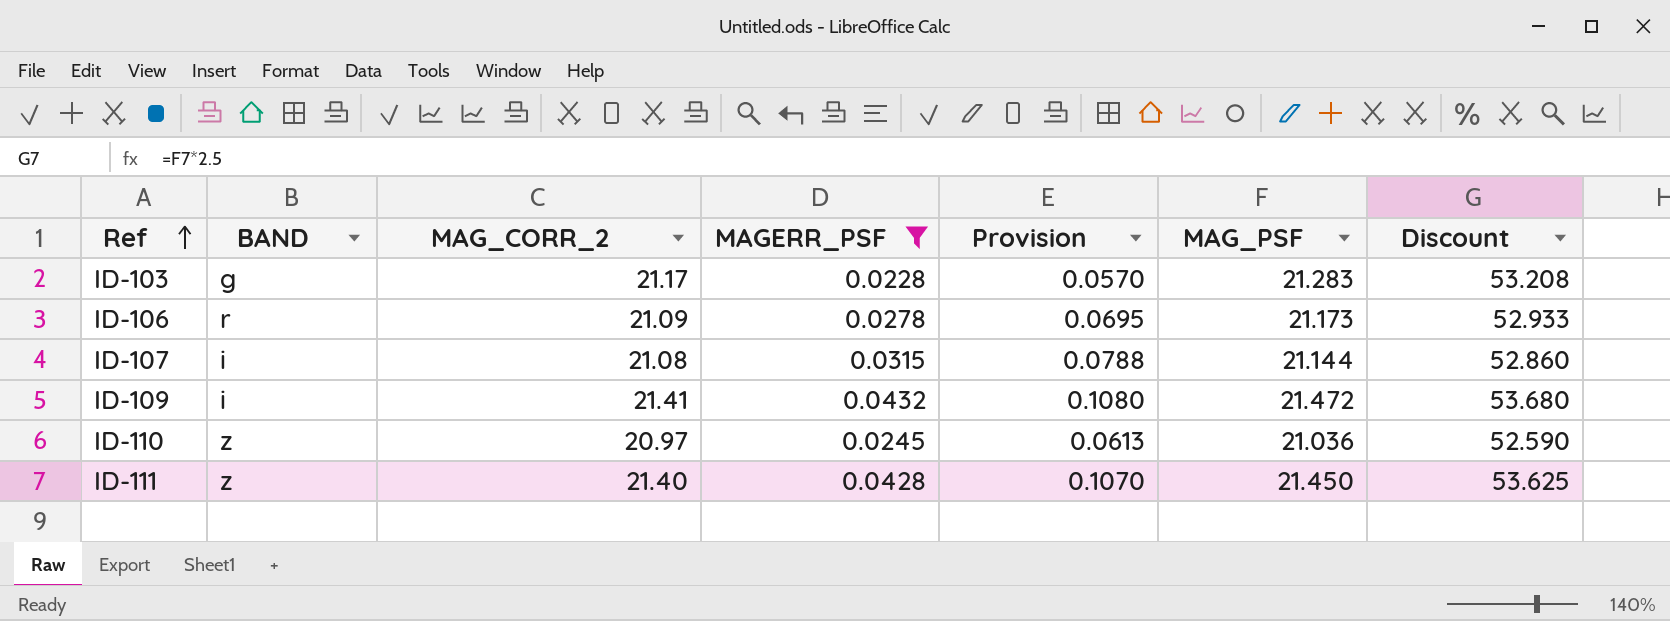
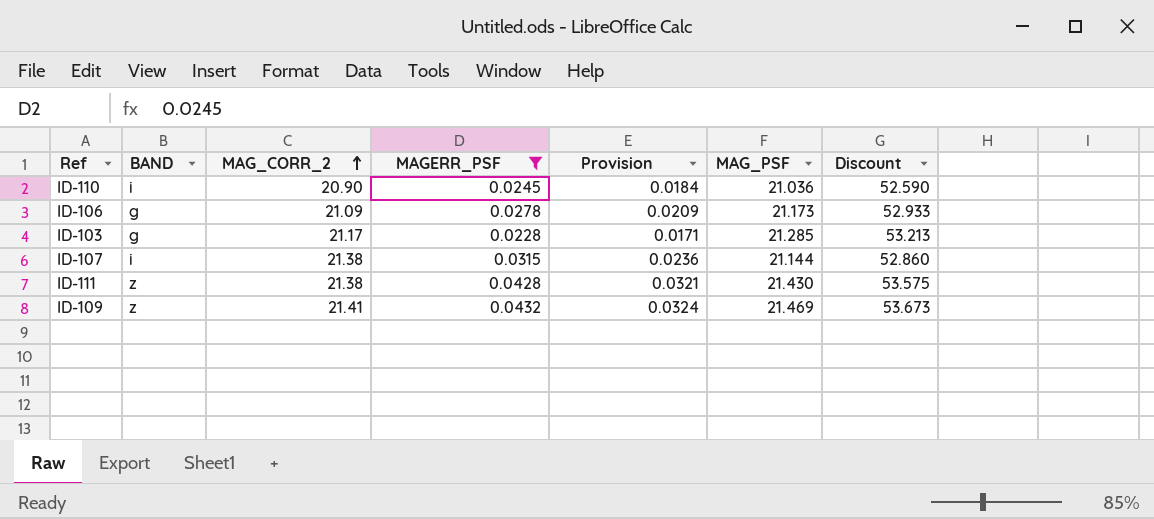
row order: Ref ascending -> MAG_CORR_2 ascending
column Provision | formula: [MAGERR_PSF] * 2.5 -> [MAGERR_PSF] * 0.75
ID-110 | BAND: z -> i
ID-110 | MAG_CORR_2: 20.97 -> 20.90
ID-106 | BAND: r -> g
ID-103 | MAG_PSF: 21.283 -> 21.285
ID-103 | Discount: 53.208 -> 53.213
ID-107 | MAG_CORR_2: 21.08 -> 21.38
ID-111 | MAG_CORR_2: 21.40 -> 21.38
ID-111 | MAG_PSF: 21.450 -> 21.430
ID-111 | Discount: 53.625 -> 53.575
ID-109 | BAND: i -> z
ID-109 | MAG_PSF: 21.472 -> 21.469
ID-109 | Discount: 53.680 -> 53.673

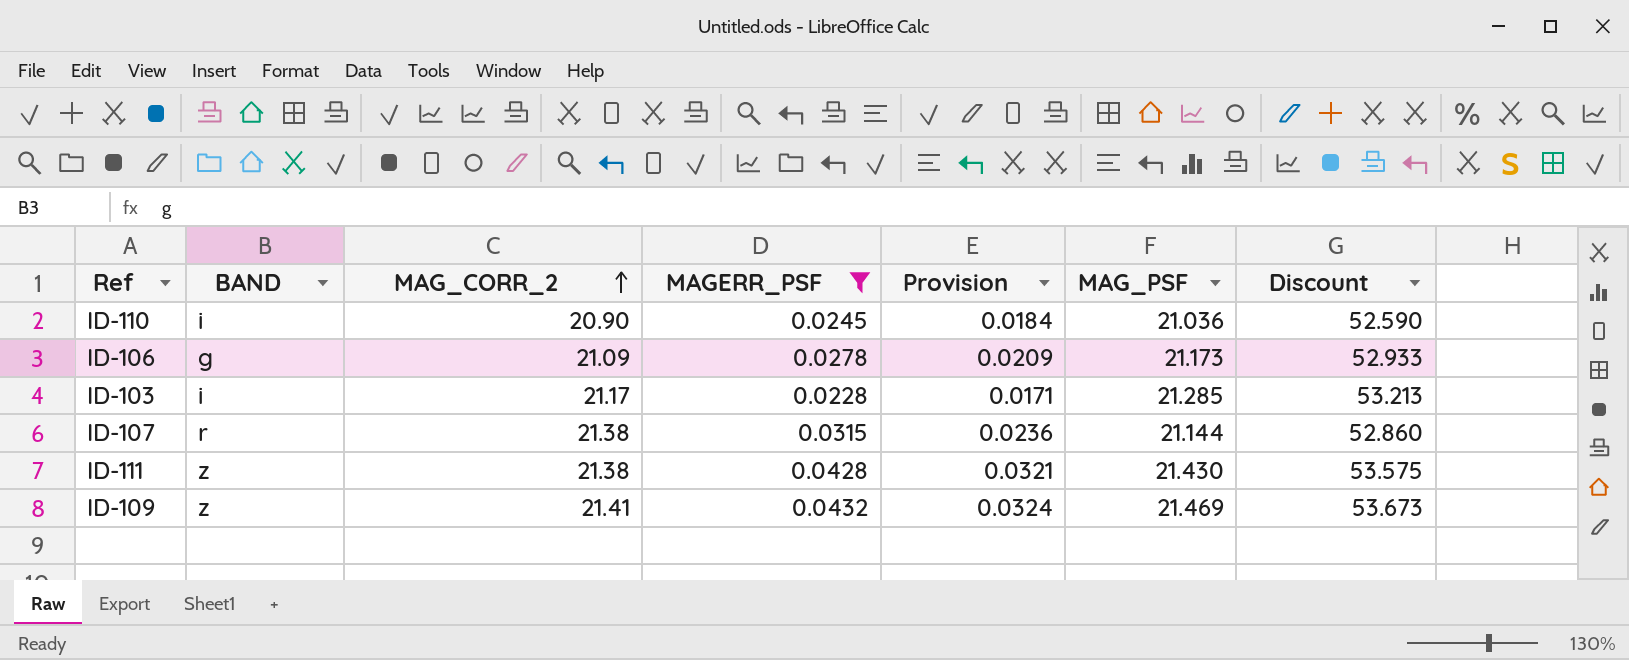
ID-103 | BAND: g -> i
ID-107 | BAND: i -> r

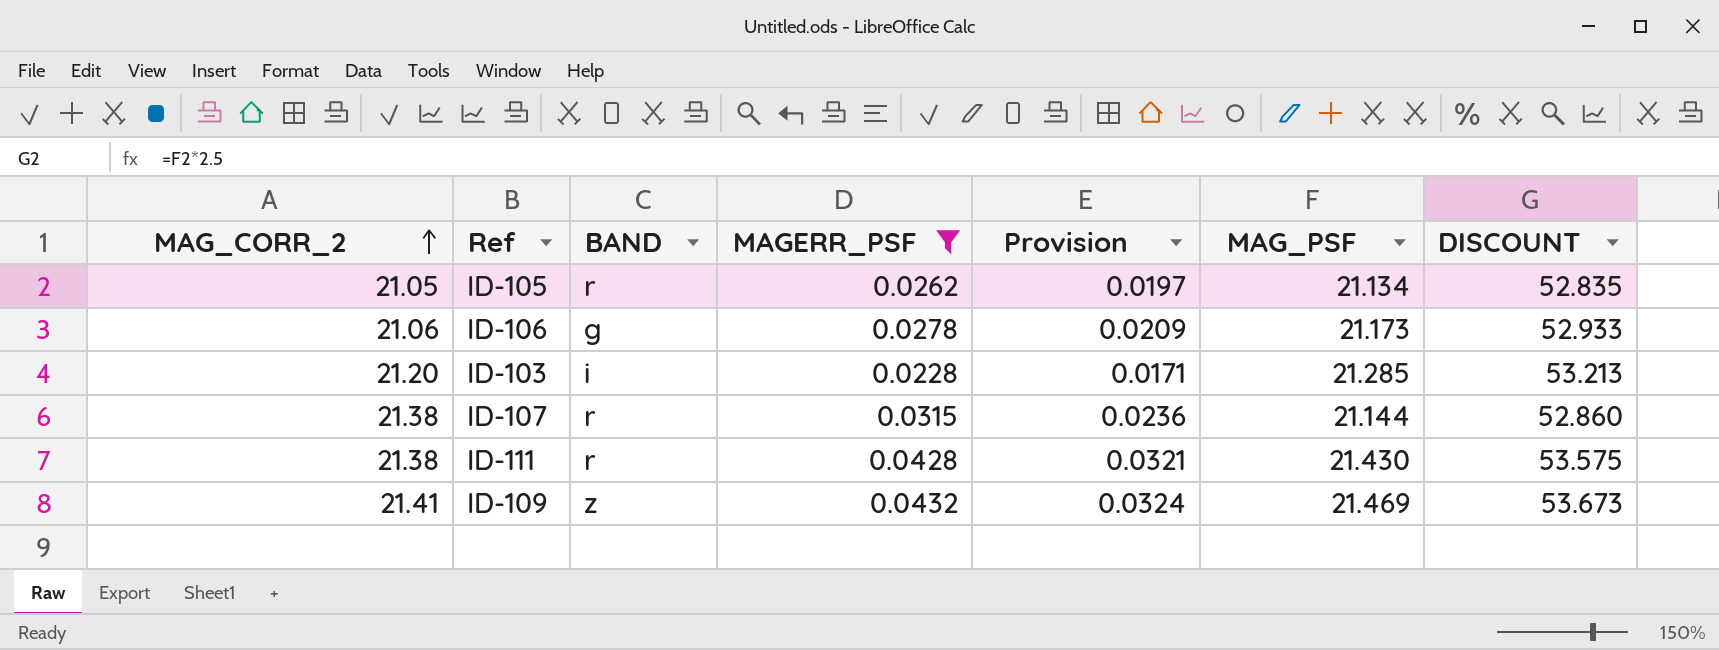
column MAG_CORR_2 | position: 3 -> 1
column name: Discount -> DISCOUNT
row ID-110: i | 20.90 | 0.0245 | 0.0184 | 21.036 | 52.590 -> none
row ID-105: none -> 21.05 | r | 0.0262 | 0.0197 | 21.134 | 52.835
ID-106 | MAG_CORR_2: 21.09 -> 21.06
ID-103 | MAG_CORR_2: 21.17 -> 21.20
ID-111 | BAND: z -> r

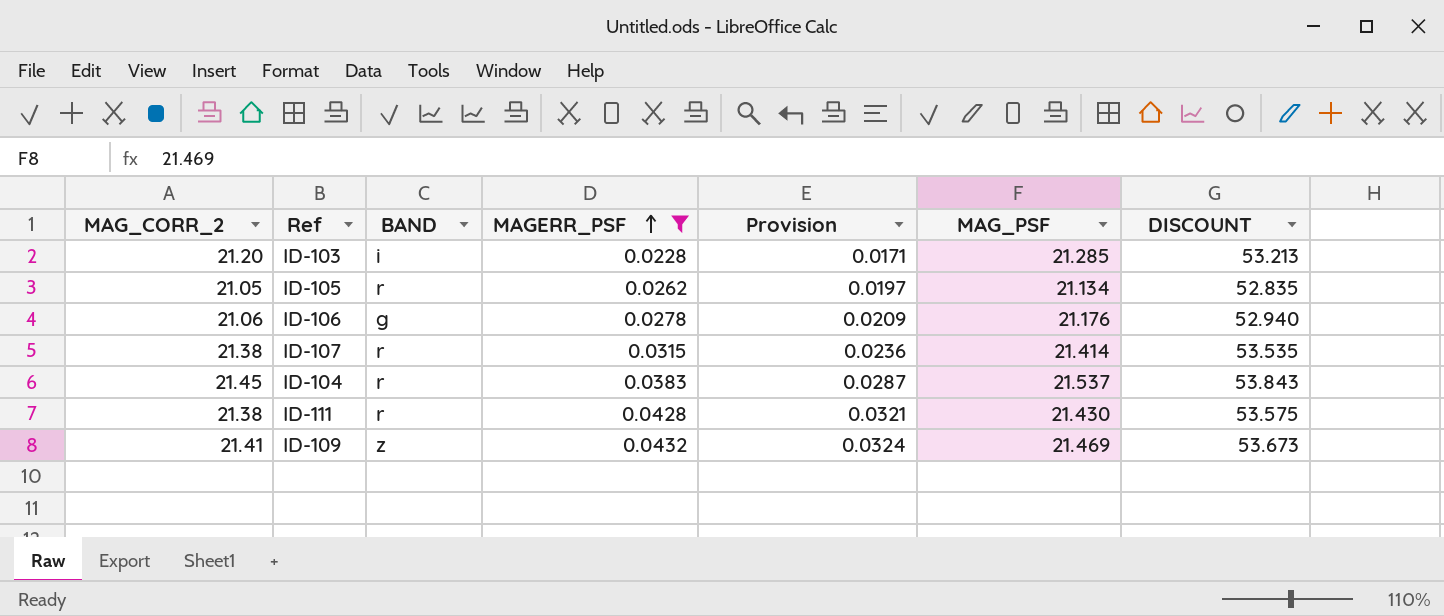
row order: MAG_CORR_2 ascending -> MAGERR_PSF ascending
ID-106 | MAG_PSF: 21.173 -> 21.176
ID-106 | DISCOUNT: 52.933 -> 52.940
ID-107 | MAG_PSF: 21.144 -> 21.414
ID-107 | DISCOUNT: 52.860 -> 53.535
row ID-104: none -> 21.45 | r | 0.0383 | 0.0287 | 21.537 | 53.843

